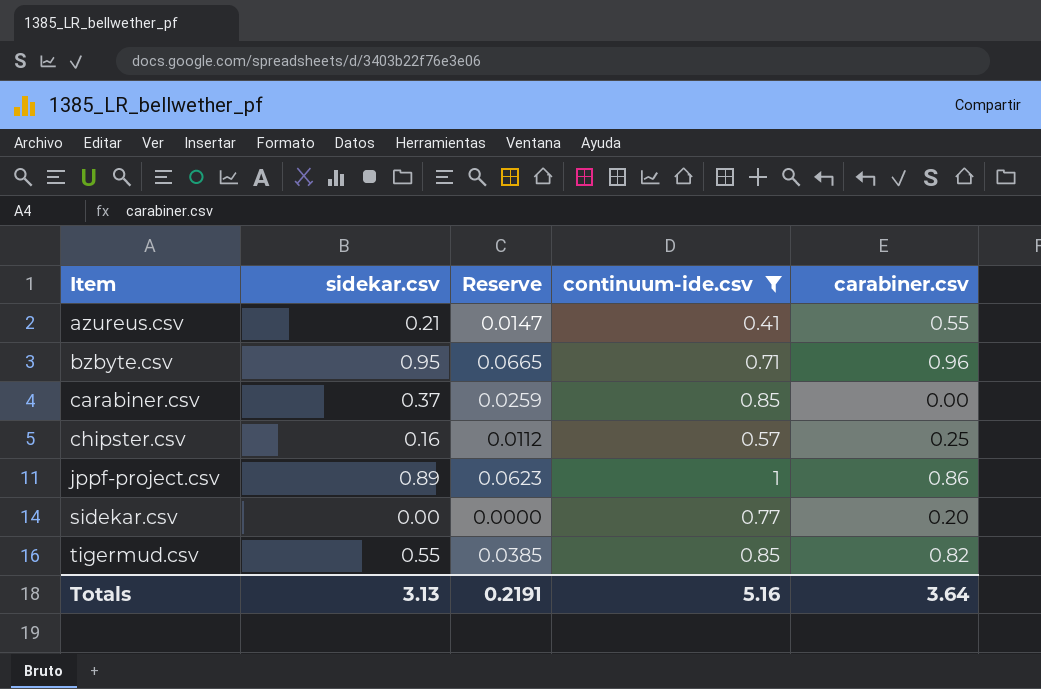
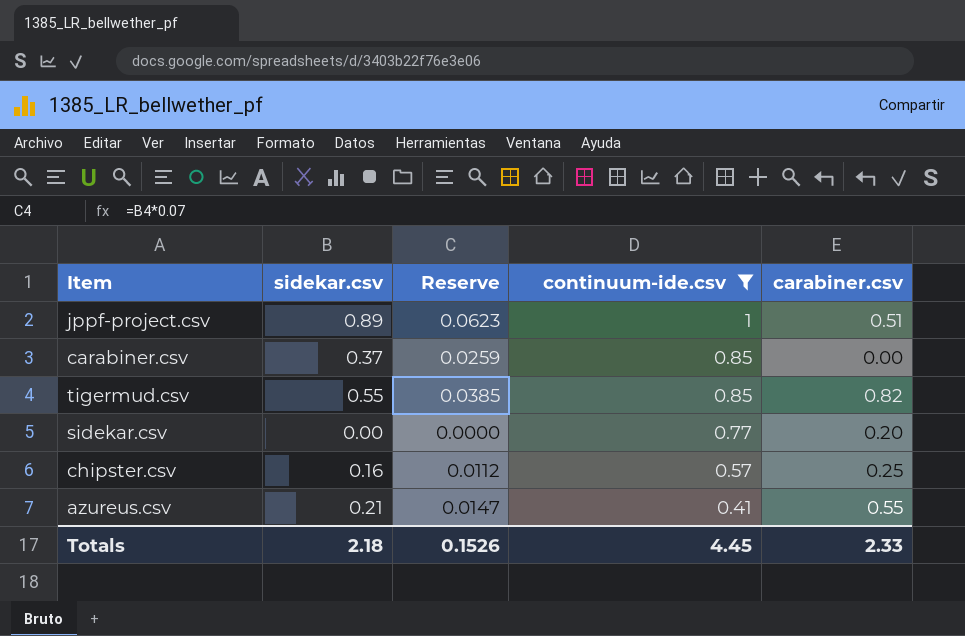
row order: Item ascending -> continuum-ide.csv descending
row bzbyte.csv: 0.95 | 0.0665 | 0.71 | 0.96 -> none
jppf-project.csv | carabiner.csv: 0.86 -> 0.51
Totals | sidekar.csv: 3.13 -> 2.18
Totals | Reserve: 0.2191 -> 0.1526
Totals | continuum-ide.csv: 5.16 -> 4.45
Totals | carabiner.csv: 3.64 -> 2.33

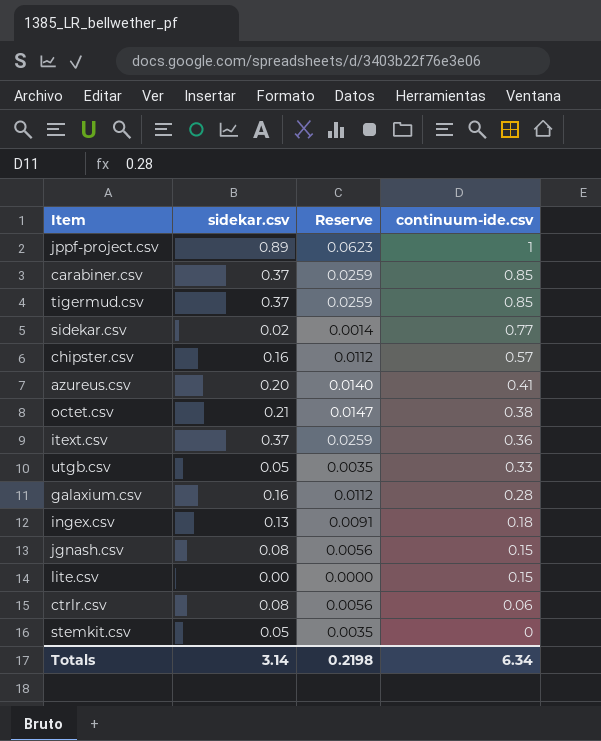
filter: continuum-ide.csv >= 0.41 -> none
column carabiner.csv | position: 5 -> none
tigermud.csv | sidekar.csv: 0.55 -> 0.37
tigermud.csv | Reserve: 0.0385 -> 0.0259
sidekar.csv | sidekar.csv: 0.00 -> 0.02
sidekar.csv | Reserve: 0.0000 -> 0.0014
azureus.csv | sidekar.csv: 0.21 -> 0.20
azureus.csv | Reserve: 0.0147 -> 0.0140
Totals | sidekar.csv: 2.18 -> 3.14
Totals | Reserve: 0.1526 -> 0.2198
Totals | continuum-ide.csv: 4.45 -> 6.34

